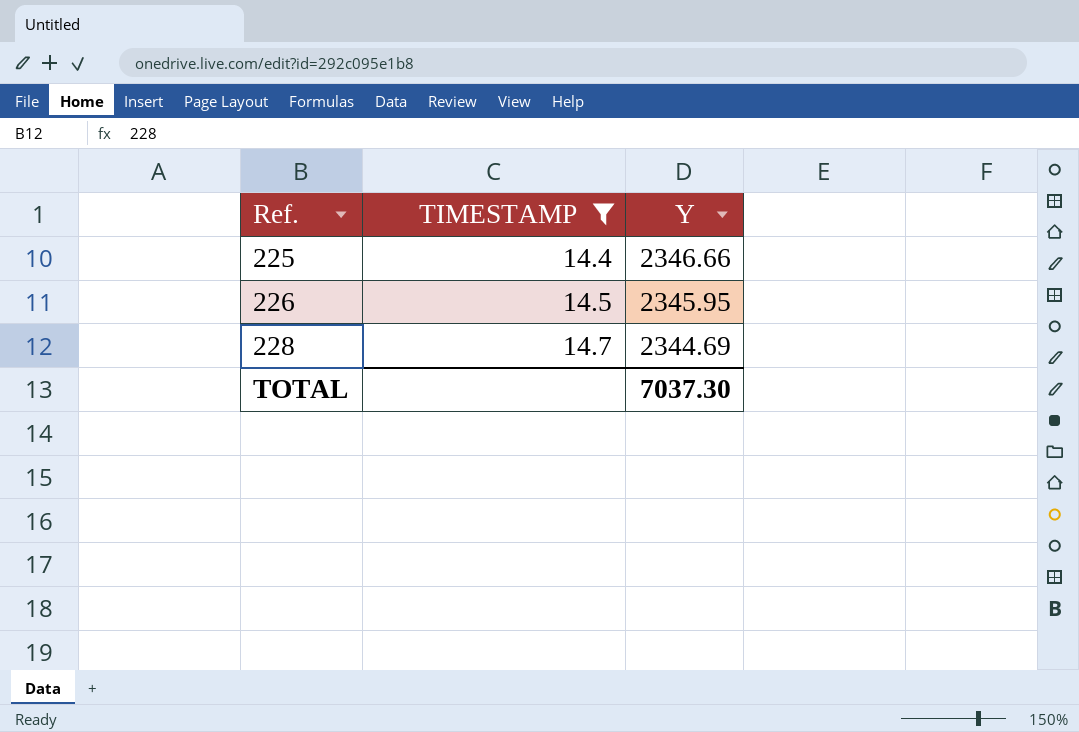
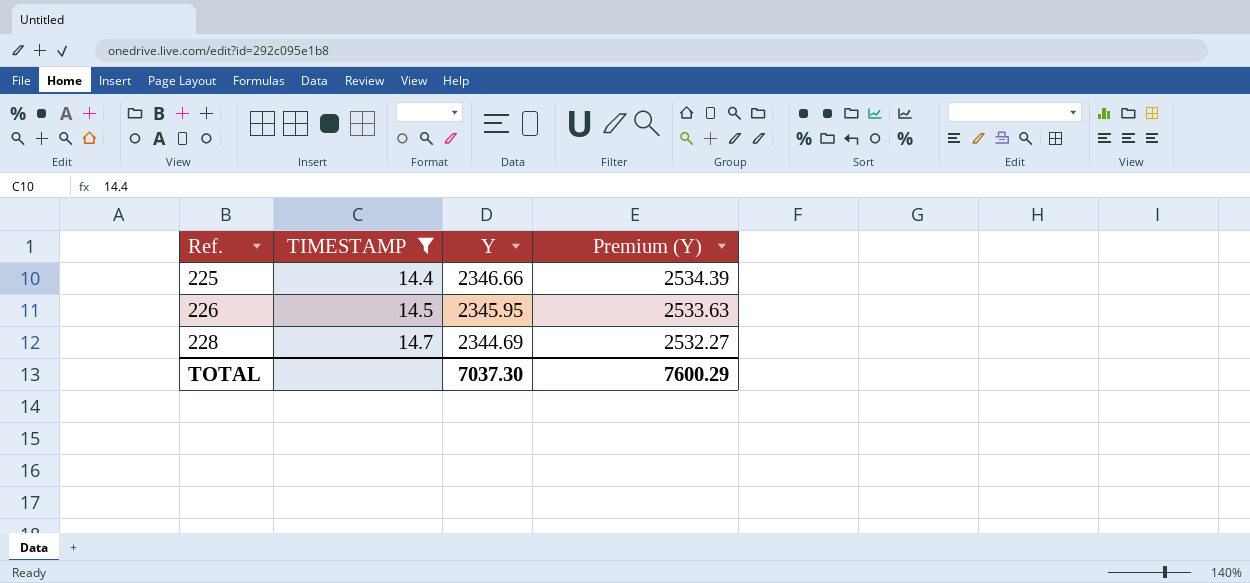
column Premium (Y) | formula: none -> [Y] * 1.08

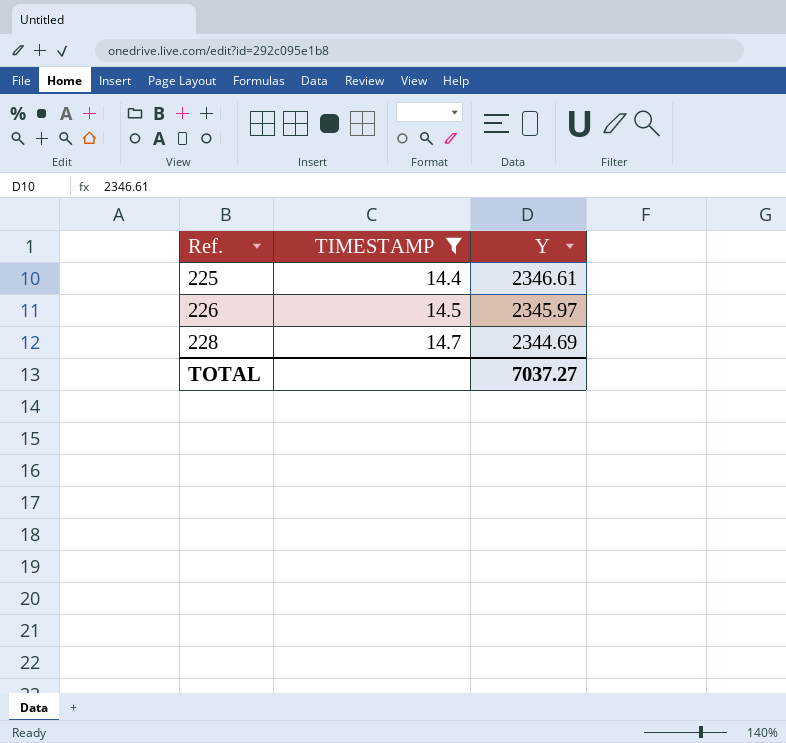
column Premium (Y) | formula: [Y] * 1.08 -> none
225 | Y: 2346.66 -> 2346.61
226 | Y: 2345.95 -> 2345.97
TOTAL | Y: 7037.30 -> 7037.27

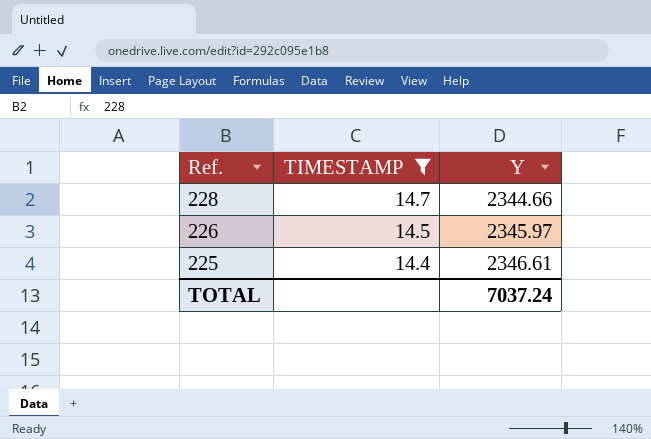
row order: Ref. ascending -> Ref. descending
228 | Y: 2344.69 -> 2344.66
TOTAL | Y: 7037.27 -> 7037.24

